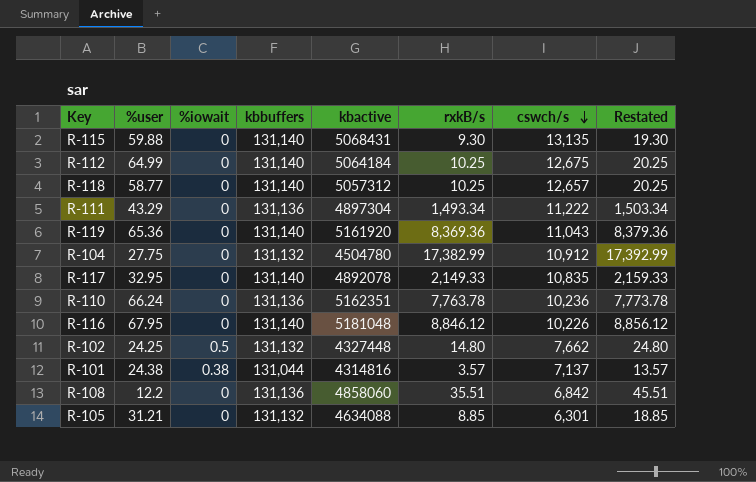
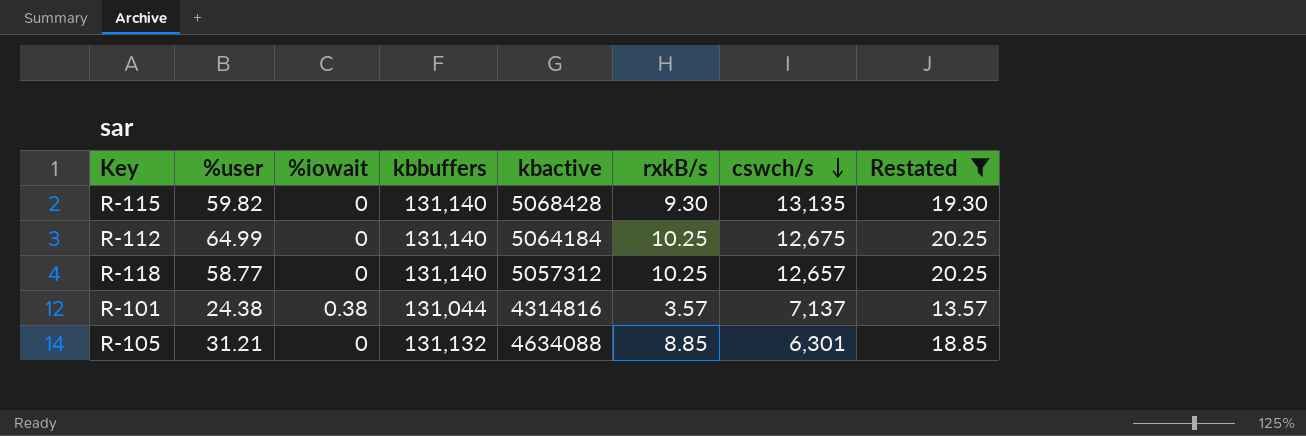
filter: none -> Restated <= 20.25
R-115 | %user: 59.88 -> 59.82
R-115 | kbactive: 5068431 -> 5068428

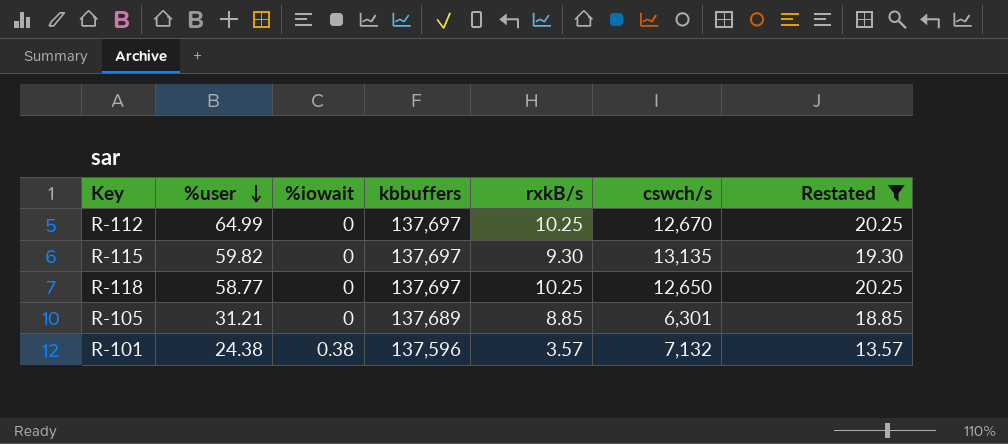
row order: cswch/s descending -> %user descending
column kbactive | position: 5 -> none
R-112 | kbbuffers: 131,140 -> 137,697
R-112 | cswch/s: 12,675 -> 12,670
R-115 | kbbuffers: 131,140 -> 137,697
R-118 | kbbuffers: 131,140 -> 137,697
R-118 | cswch/s: 12,657 -> 12,650
R-105 | kbbuffers: 131,132 -> 137,689
R-101 | kbbuffers: 131,044 -> 137,596
R-101 | cswch/s: 7,137 -> 7,132

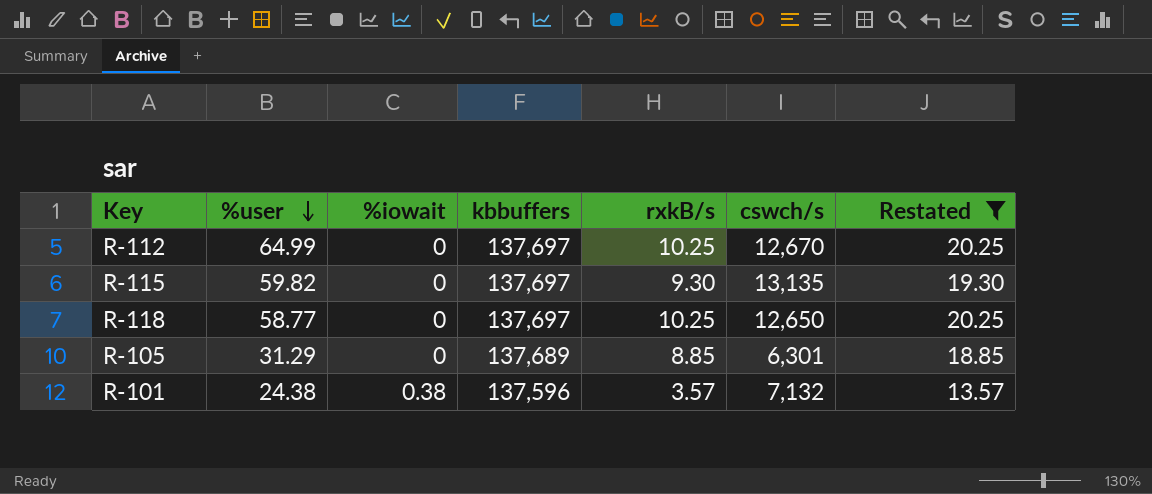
R-105 | %user: 31.21 -> 31.29

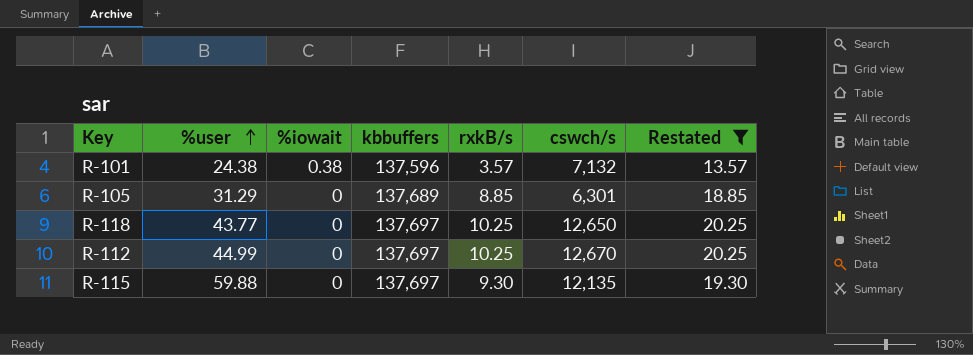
row order: %user descending -> %user ascending
R-118 | %user: 58.77 -> 43.77
R-112 | %user: 64.99 -> 44.99
R-115 | %user: 59.82 -> 59.88
R-115 | cswch/s: 13,135 -> 12,135

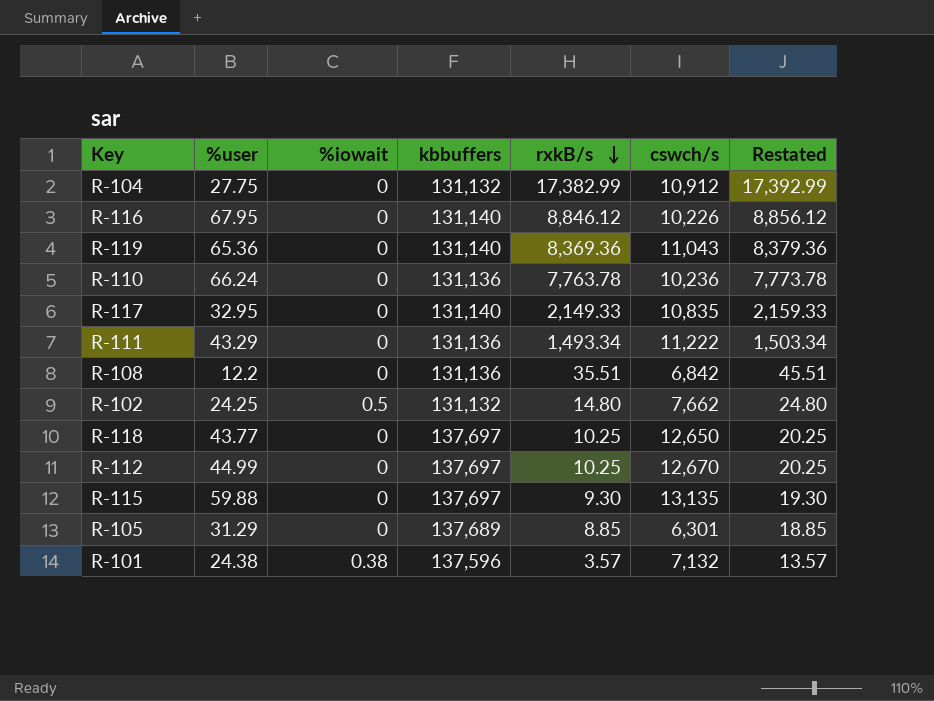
filter: Restated <= 20.25 -> none
row order: %user ascending -> rxkB/s descending
R-115 | cswch/s: 12,135 -> 13,135

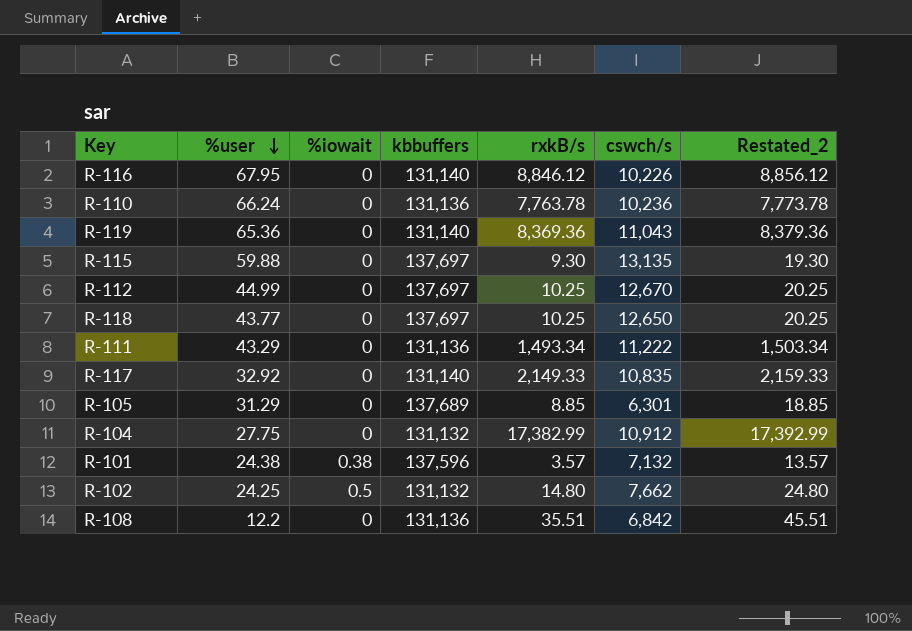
row order: rxkB/s descending -> %user descending
column name: Restated -> Restated_2
R-117 | %user: 32.95 -> 32.92

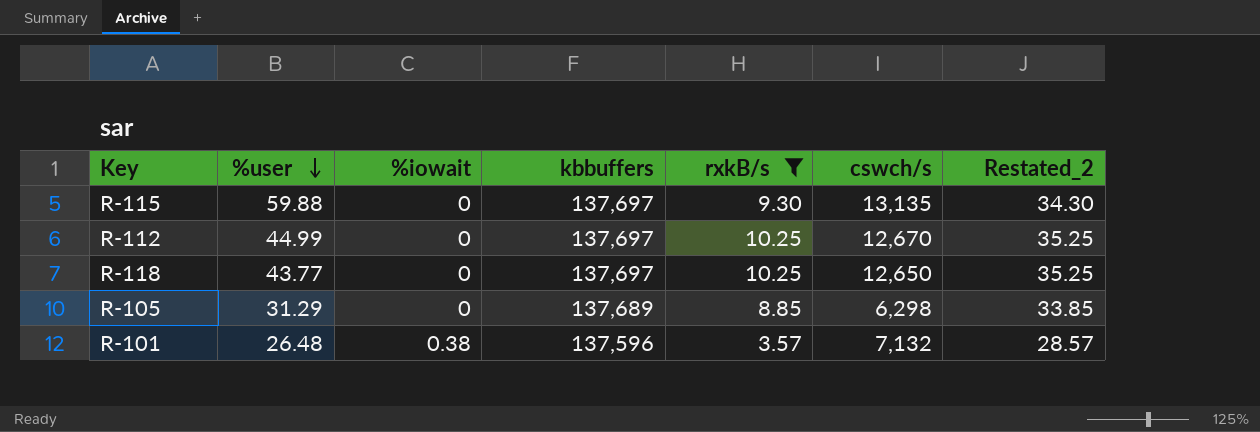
filter: none -> rxkB/s <= 10.25
column Restated_2 | formula: [rxkB/s] + 10 -> [rxkB/s] + 25
R-105 | cswch/s: 6,301 -> 6,298
R-101 | %user: 24.38 -> 26.48

